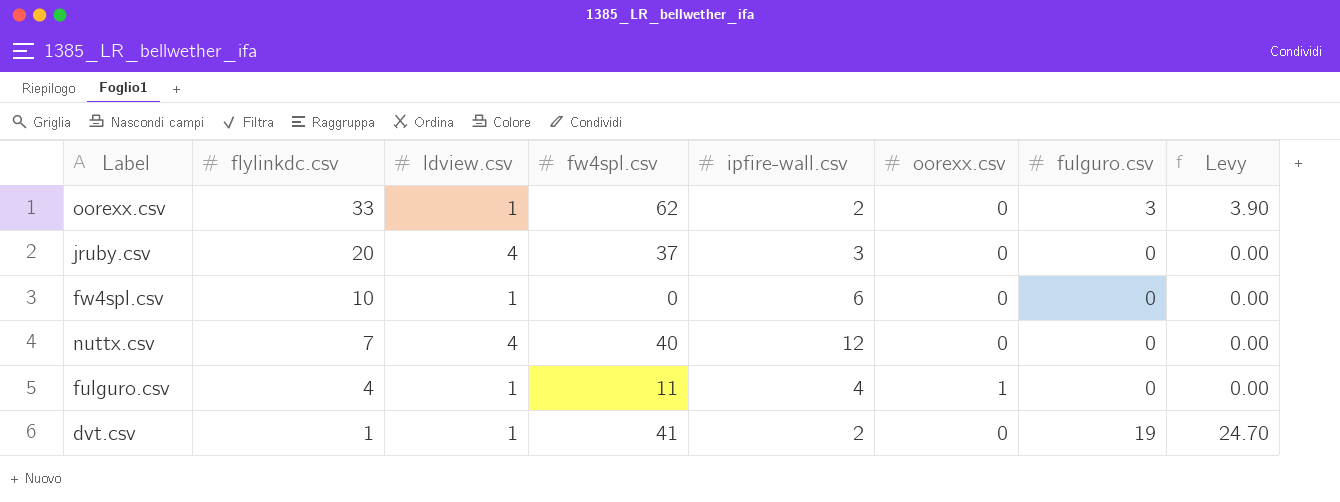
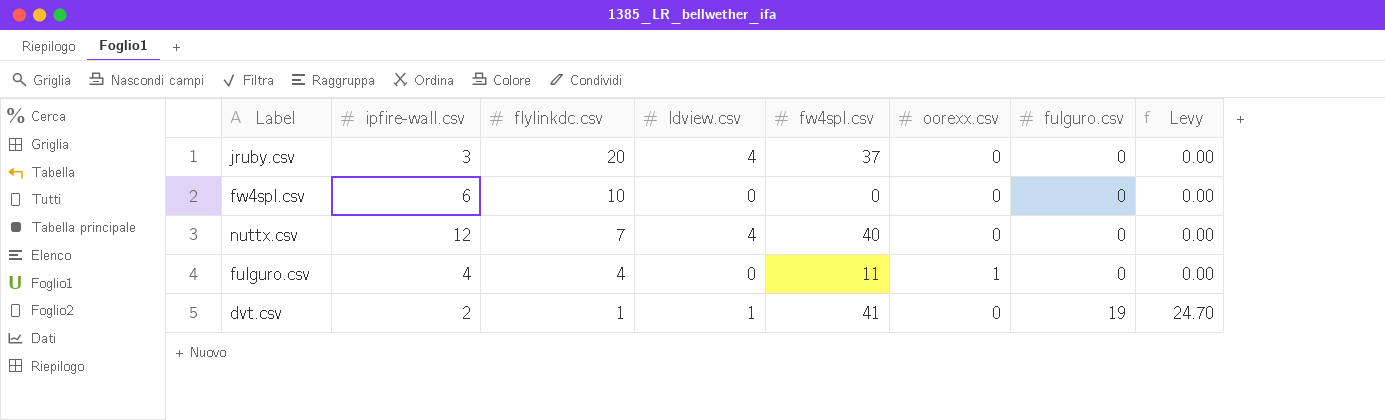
column ipfire-wall.csv | position: 5 -> 2
row oorexx.csv: 33 | 1 | 62 | 2 | 0 | 3 | 3.90 -> none
fw4spl.csv | ldview.csv: 1 -> 0
fulguro.csv | ldview.csv: 1 -> 0

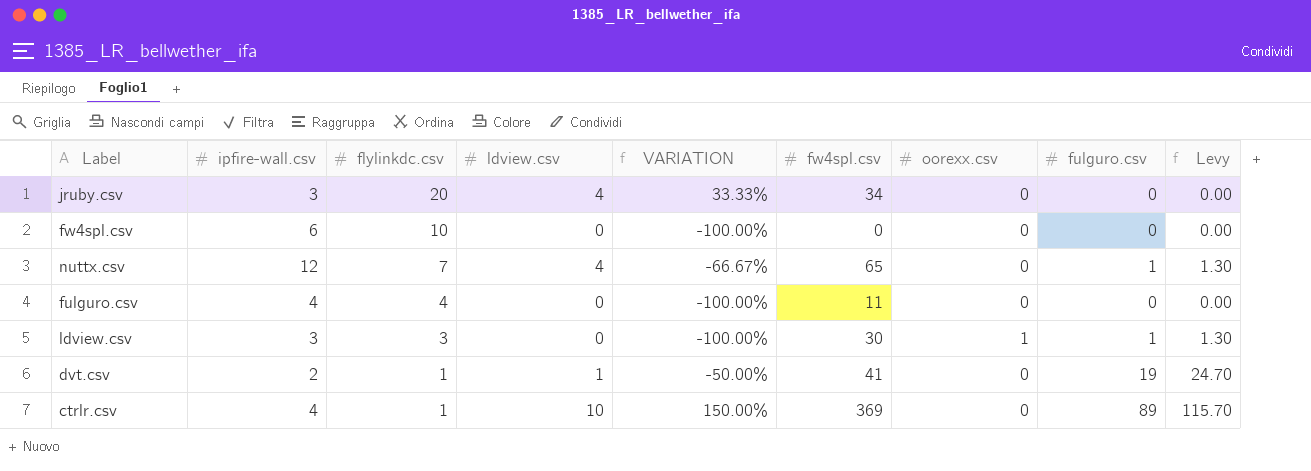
column VARIATION | formula: none -> ([ldview.csv] - [ipfire-wall.csv]) / [ipfire-wall.csv]
jruby.csv | fw4spl.csv: 37 -> 34
nuttx.csv | fw4spl.csv: 40 -> 65
nuttx.csv | fulguro.csv: 0 -> 1
nuttx.csv | Levy: 0.00 -> 1.30
fulguro.csv | oorexx.csv: 1 -> 0
row ldview.csv: none -> 3 | 3 | 0 | -100.00% | 30 | 1 | 1 | 1.30
row ctrlr.csv: none -> 4 | 1 | 10 | 150.00% | 369 | 0 | 89 | 115.70

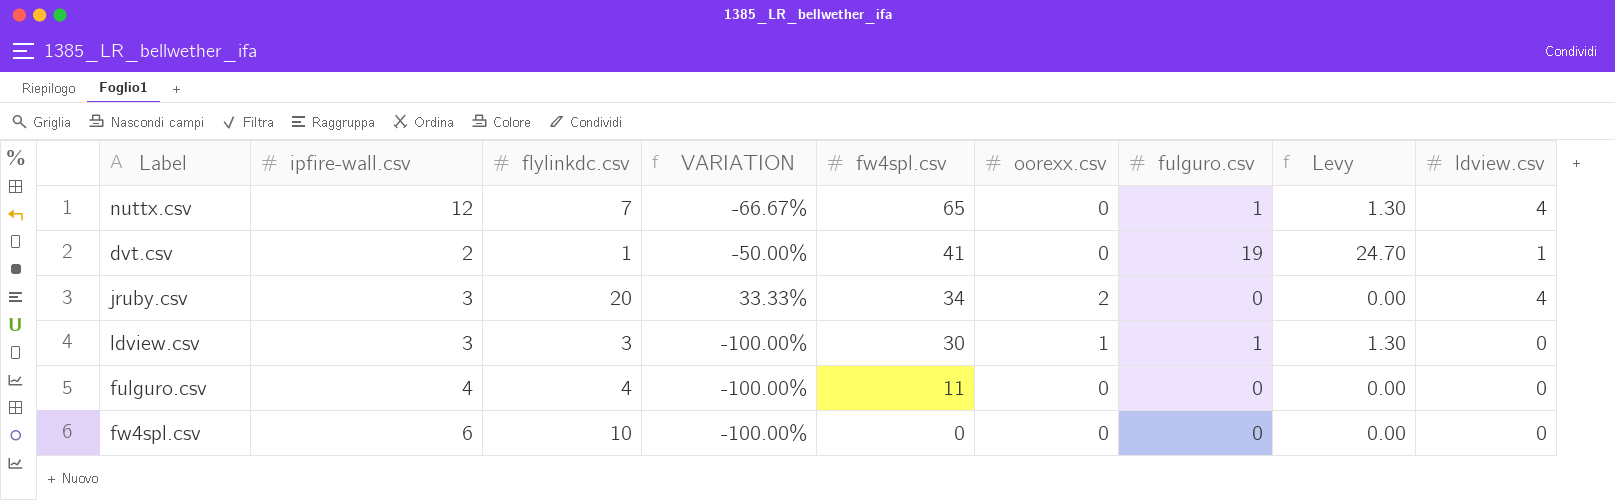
row order: flylinkdc.csv descending -> fw4spl.csv descending
column ldview.csv | position: 4 -> 9
row ctrlr.csv: 4 | 1 | 10 | 150.00% | 369 | 0 | 89 | 115.70 -> none
jruby.csv | oorexx.csv: 0 -> 2

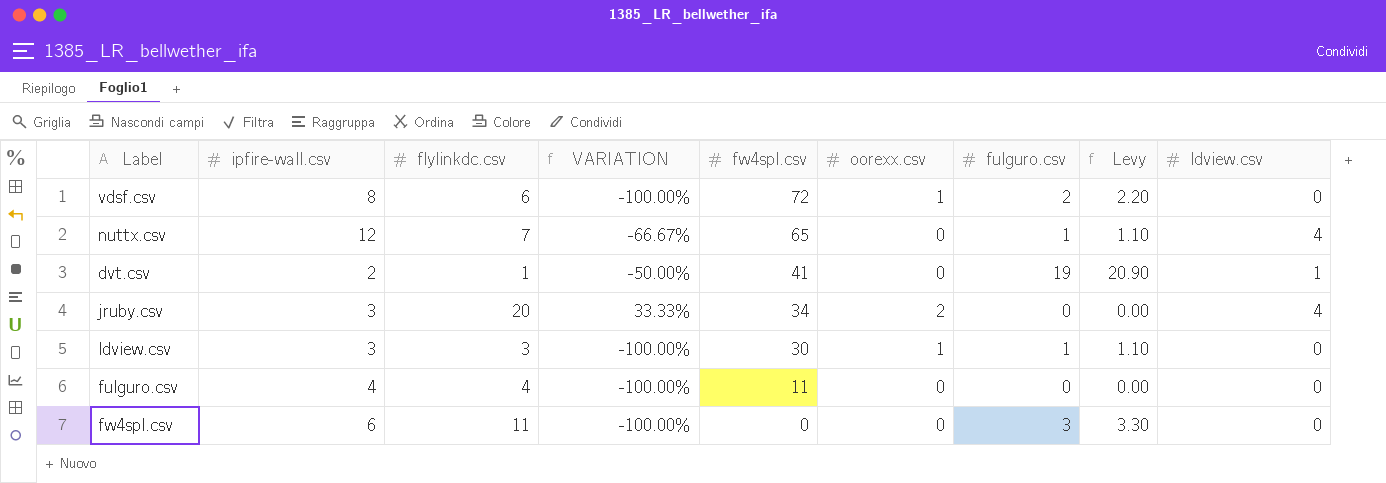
column Levy | formula: [fulguro.csv] * 1.3 -> [fulguro.csv] * 1.1
row vdsf.csv: none -> 8 | 6 | -100.00% | 72 | 1 | 2 | 2.20 | 0
fw4spl.csv | flylinkdc.csv: 10 -> 11
fw4spl.csv | fulguro.csv: 0 -> 3

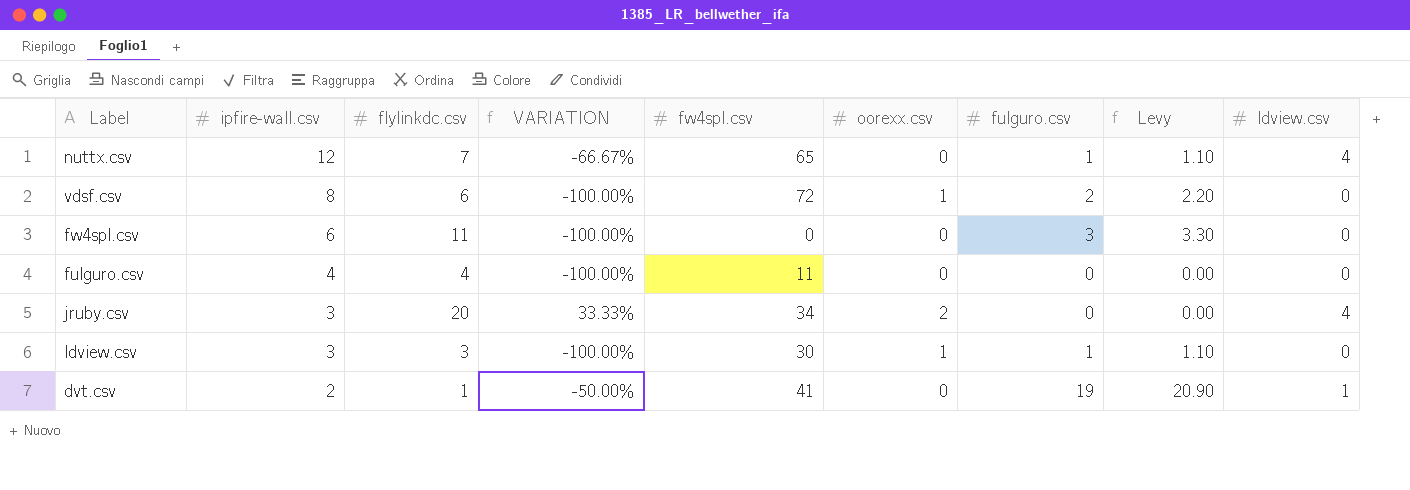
row order: fw4spl.csv descending -> ipfire-wall.csv descending

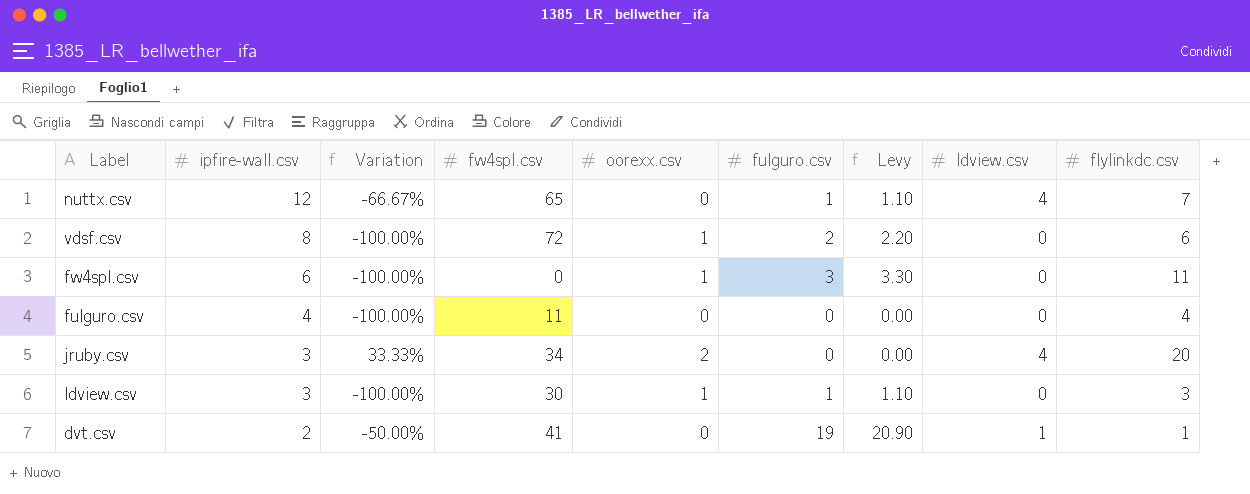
column name: VARIATION -> Variation
column flylinkdc.csv | position: 3 -> 9
fw4spl.csv | oorexx.csv: 0 -> 1

